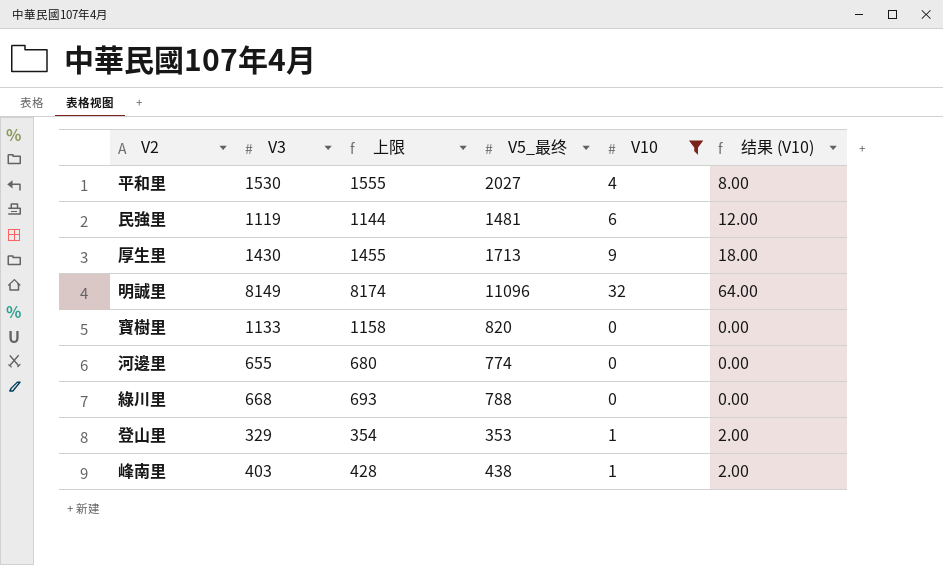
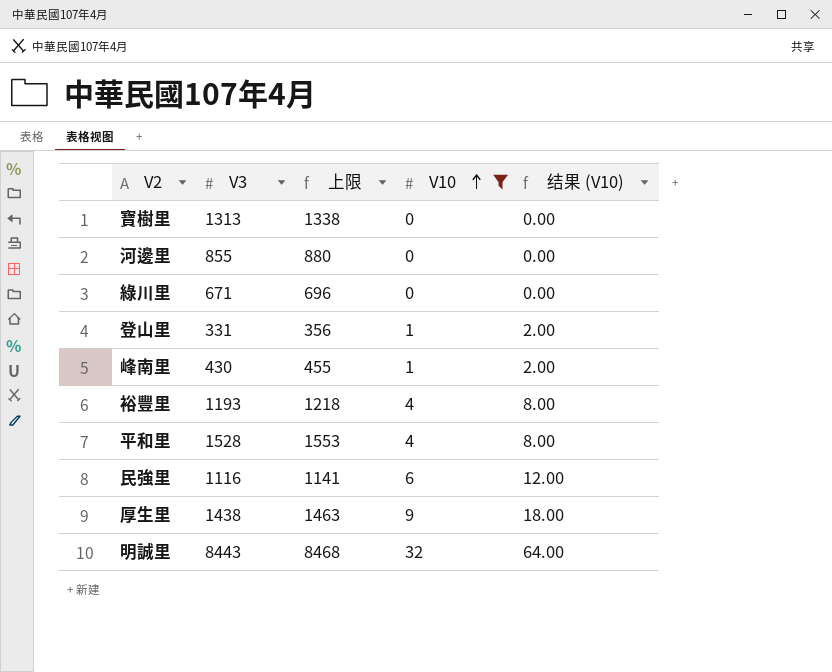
row order: none -> V10 ascending
column V5_最终 | position: 4 -> none
寶樹里 | V3: 1133 -> 1313
寶樹里 | 上限: 1158 -> 1338
河邊里 | V3: 655 -> 855
河邊里 | 上限: 680 -> 880
綠川里 | V3: 668 -> 671
綠川里 | 上限: 693 -> 696
登山里 | V3: 329 -> 331
登山里 | 上限: 354 -> 356
峰南里 | V3: 403 -> 430
峰南里 | 上限: 428 -> 455
row 裕豐里: none -> 1193 | 1218 | 4 | 8.00
平和里 | V3: 1530 -> 1528
平和里 | 上限: 1555 -> 1553
民強里 | V3: 1119 -> 1116
民強里 | 上限: 1144 -> 1141
厚生里 | V3: 1430 -> 1438
厚生里 | 上限: 1455 -> 1463
明誠里 | V3: 8149 -> 8443
明誠里 | 上限: 8174 -> 8468

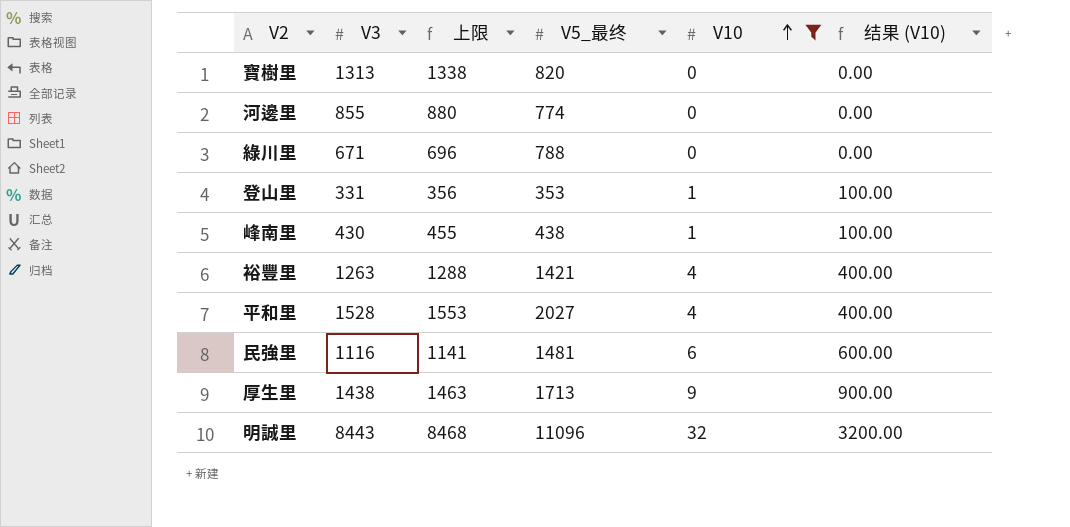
column V5_最终 | position: none -> 4
column 结果 (V10) | formula: [V10] * 2 -> [V10] * 100
裕豐里 | V3: 1193 -> 1263
裕豐里 | 上限: 1218 -> 1288

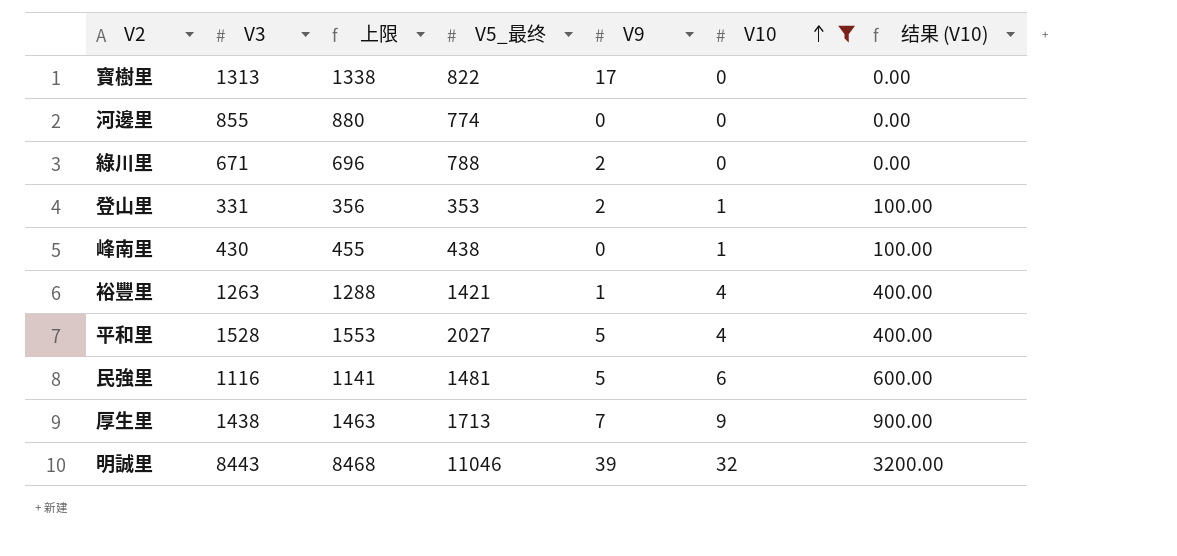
column V9 | position: none -> 5
寶樹里 | V5_最终: 820 -> 822
明誠里 | V5_最终: 11096 -> 11046

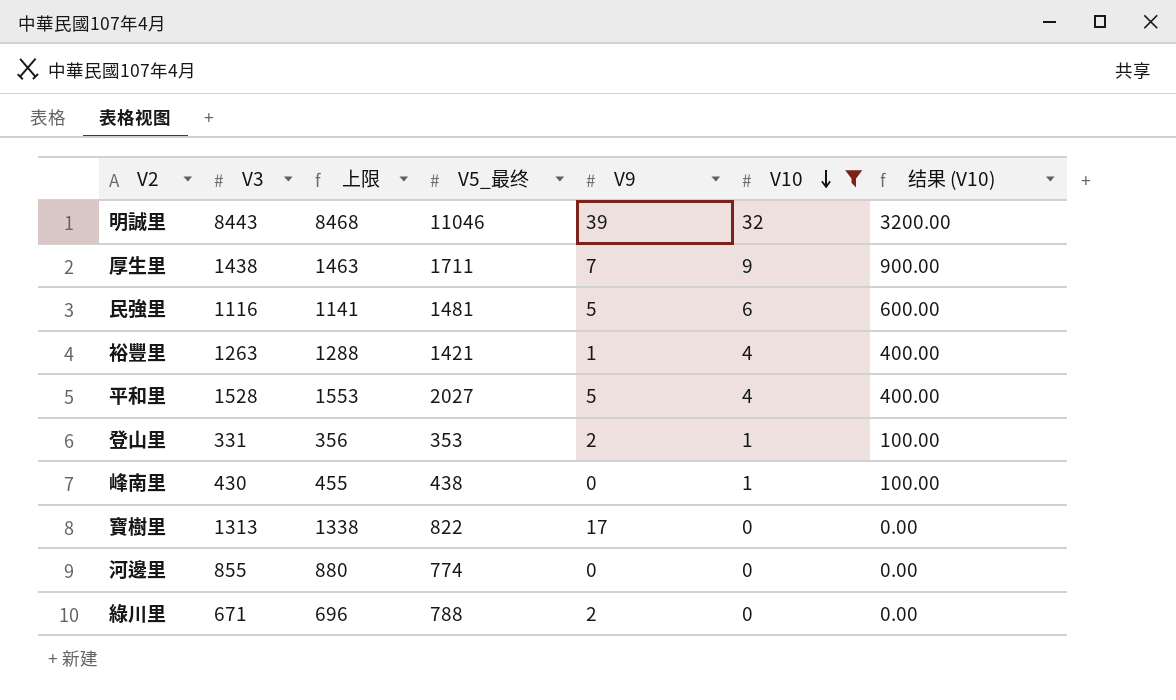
row order: V10 ascending -> V10 descending
厚生里 | V5_最终: 1713 -> 1711

